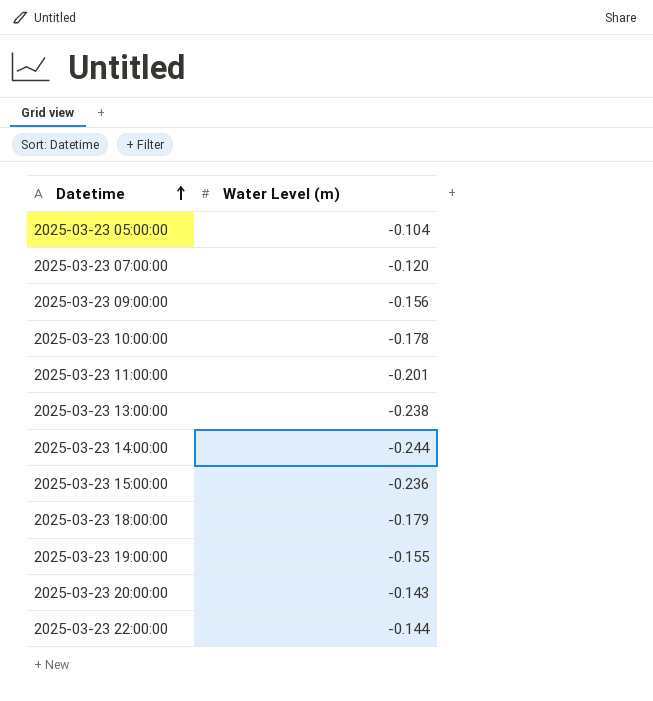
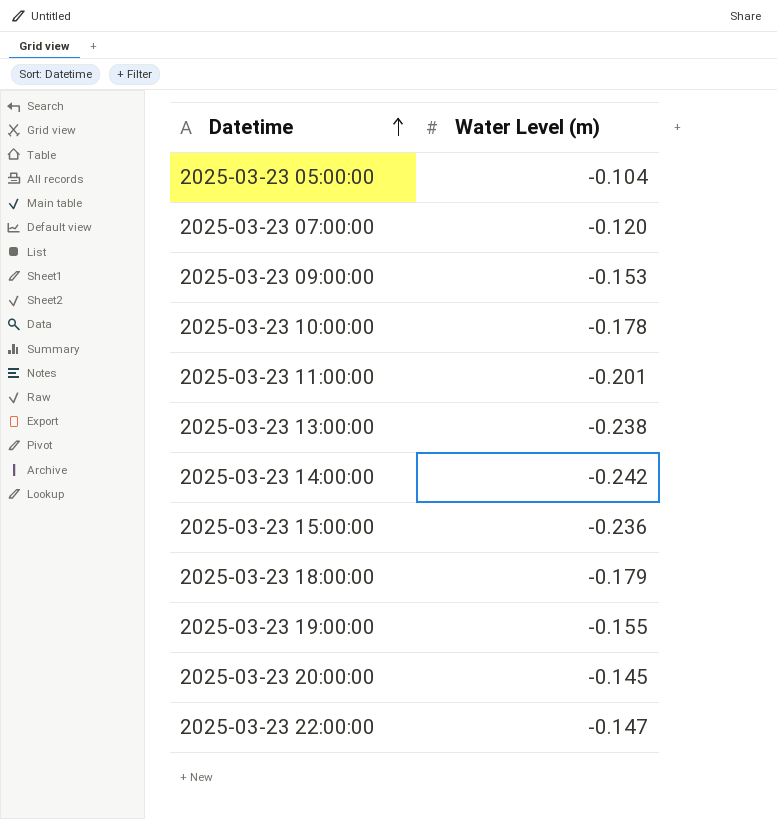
2025-03-23 09:00:00 | Water Level (m): -0.156 -> -0.153
2025-03-23 14:00:00 | Water Level (m): -0.244 -> -0.242
2025-03-23 20:00:00 | Water Level (m): -0.143 -> -0.145
2025-03-23 22:00:00 | Water Level (m): -0.144 -> -0.147

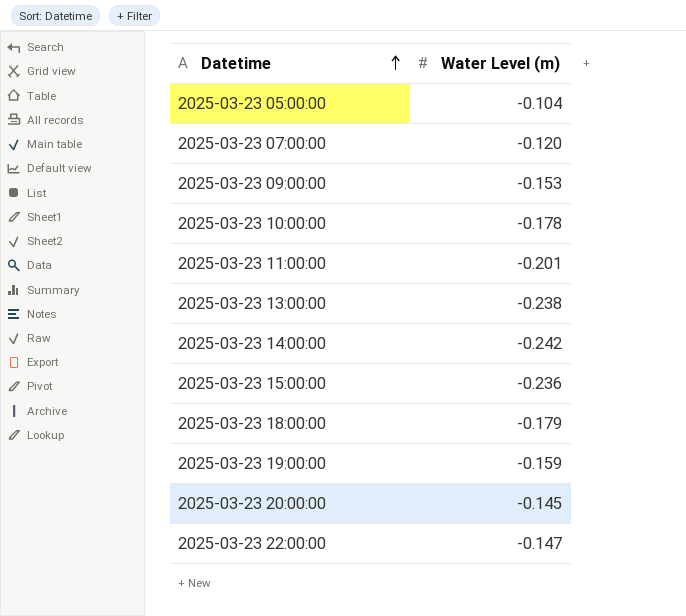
2025-03-23 19:00:00 | Water Level (m): -0.155 -> -0.159

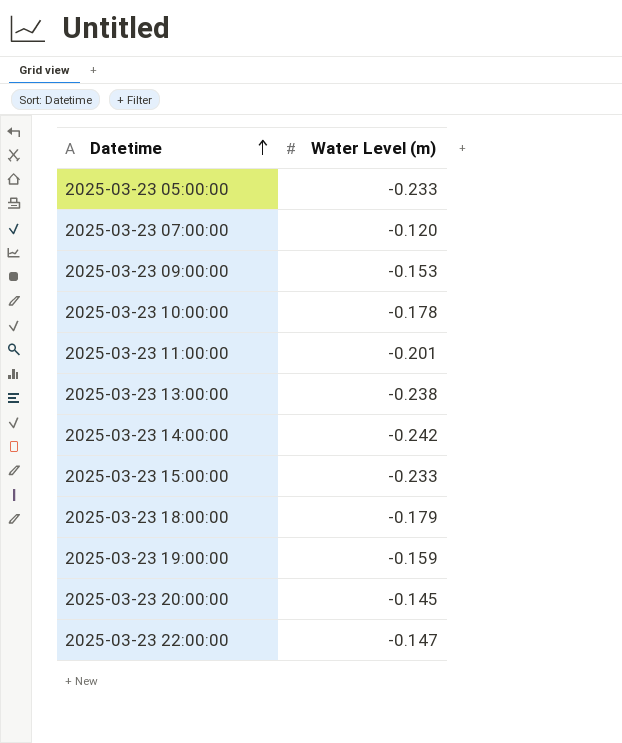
2025-03-23 05:00:00 | Water Level (m): -0.104 -> -0.233
2025-03-23 15:00:00 | Water Level (m): -0.236 -> -0.233

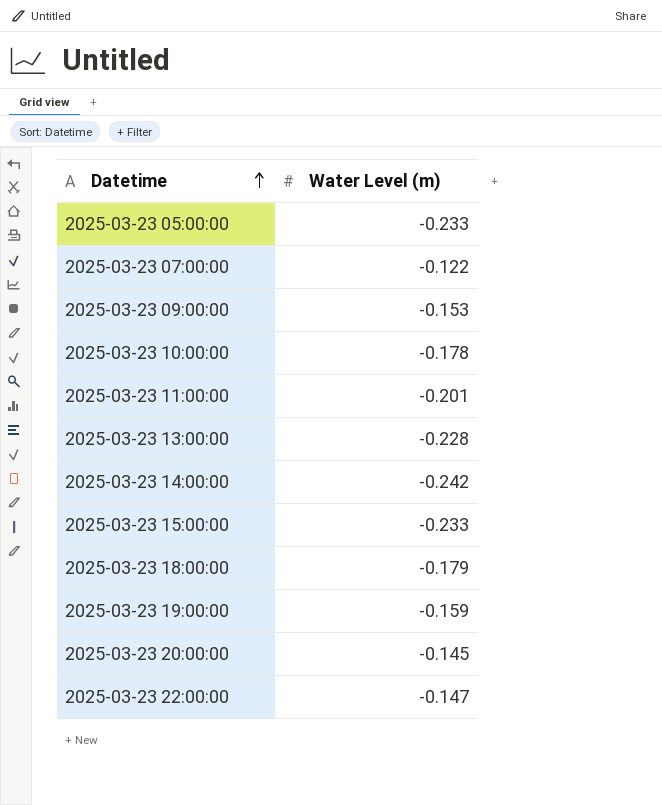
2025-03-23 07:00:00 | Water Level (m): -0.120 -> -0.122
2025-03-23 13:00:00 | Water Level (m): -0.238 -> -0.228

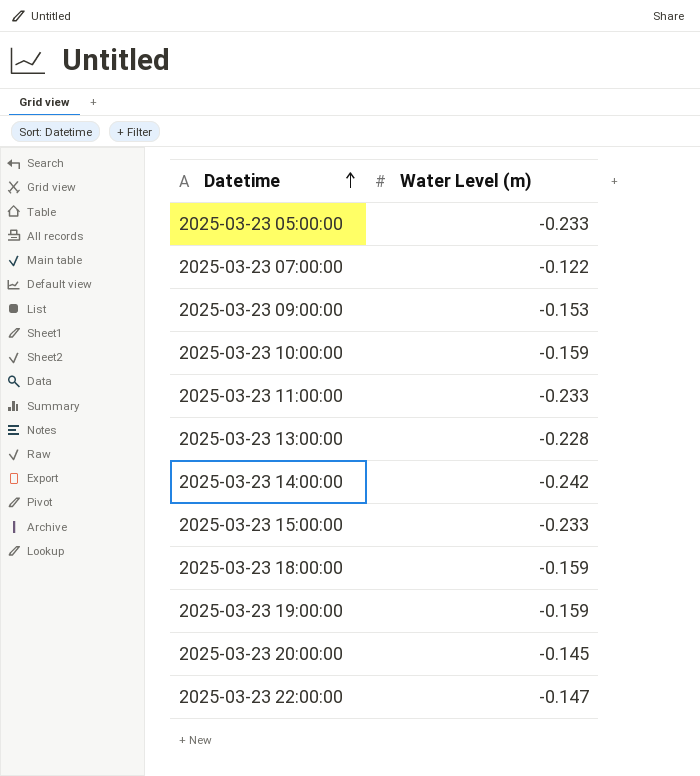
2025-03-23 10:00:00 | Water Level (m): -0.178 -> -0.159
2025-03-23 11:00:00 | Water Level (m): -0.201 -> -0.233
2025-03-23 18:00:00 | Water Level (m): -0.179 -> -0.159

